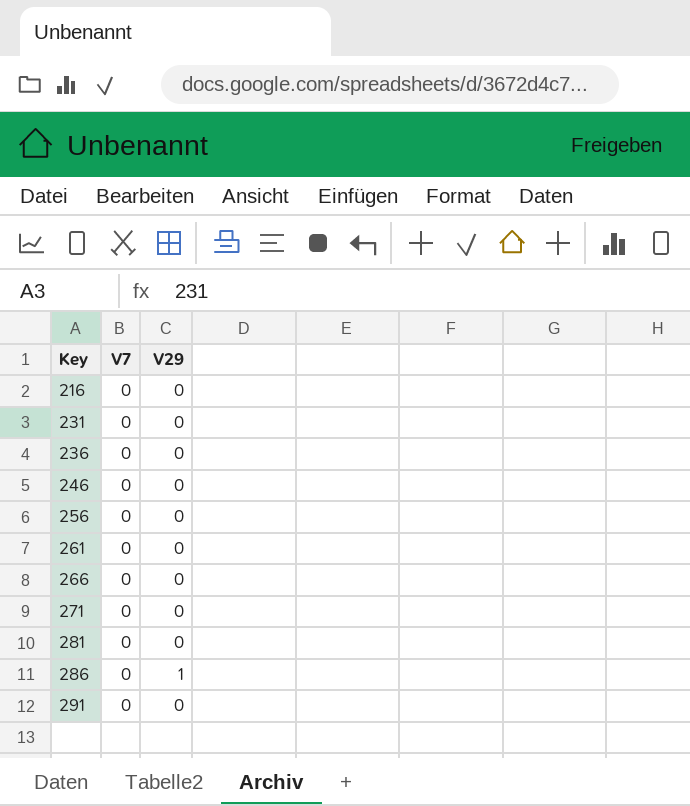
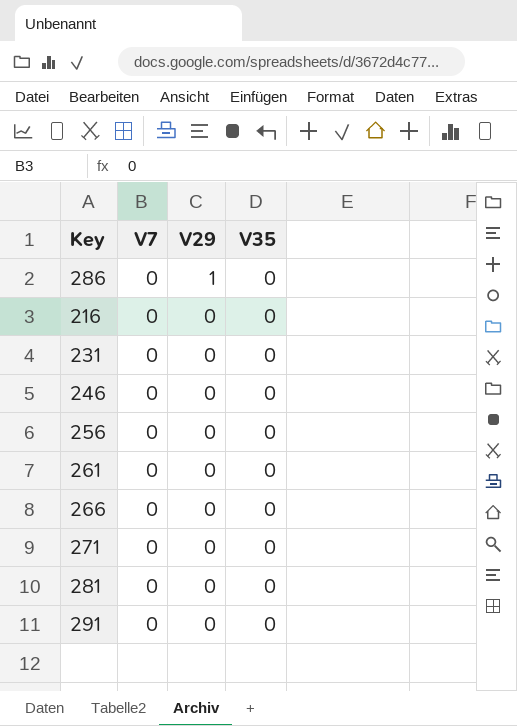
row order: Key ascending -> V29 descending
column V35 | position: none -> 4
row 236: 0 | 0 -> none

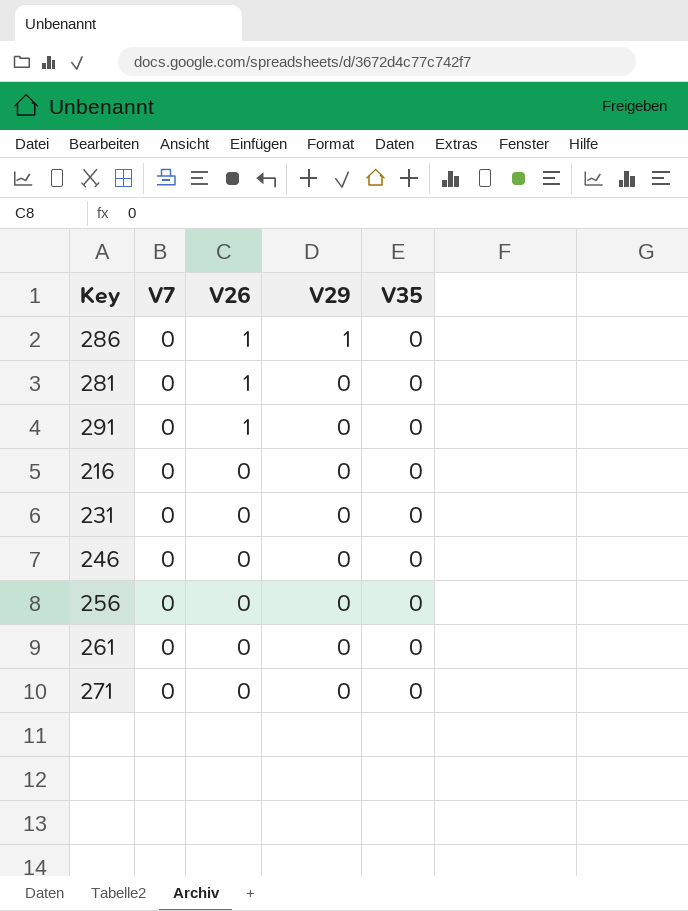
row order: V29 descending -> V26 descending
column V26 | position: none -> 3
row 266: 0 | 0 | 0 -> none

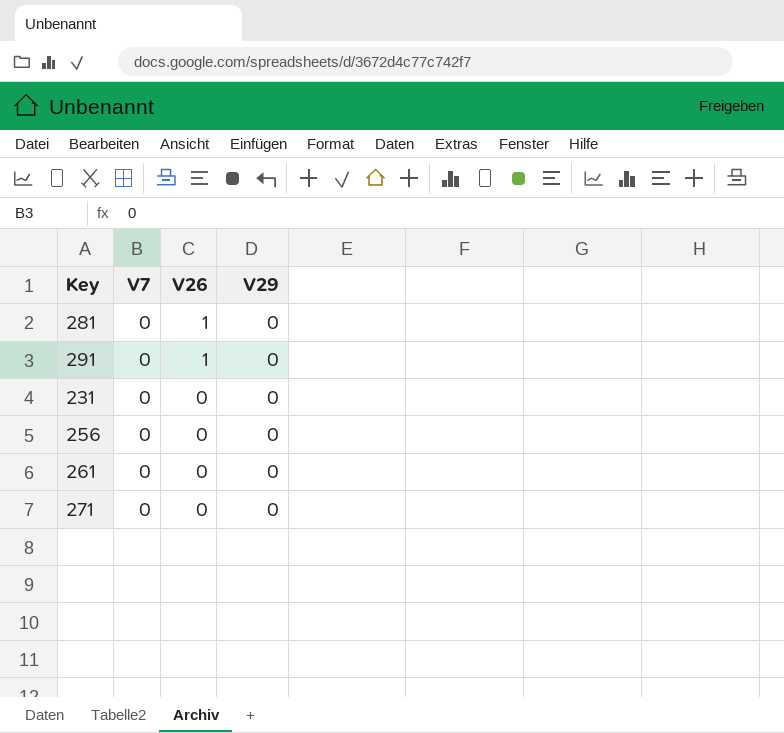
column V35 | position: 5 -> none
row 286: 0 | 1 | 1 | 0 -> none
row 216: 0 | 0 | 0 | 0 -> none
row 246: 0 | 0 | 0 | 0 -> none

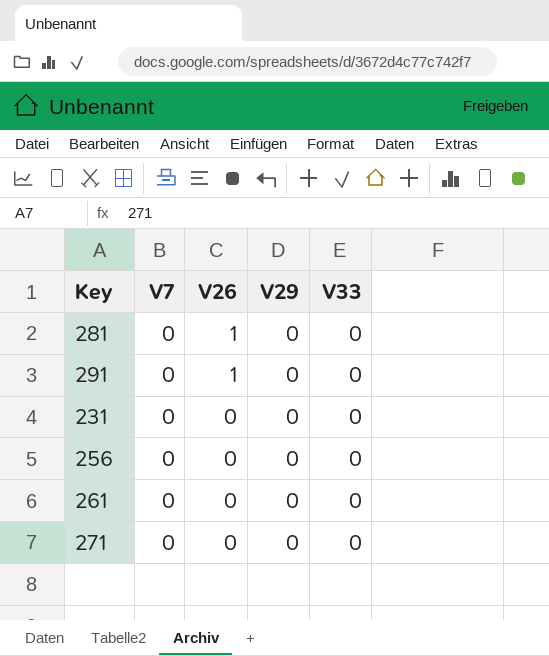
column V33 | position: none -> 5

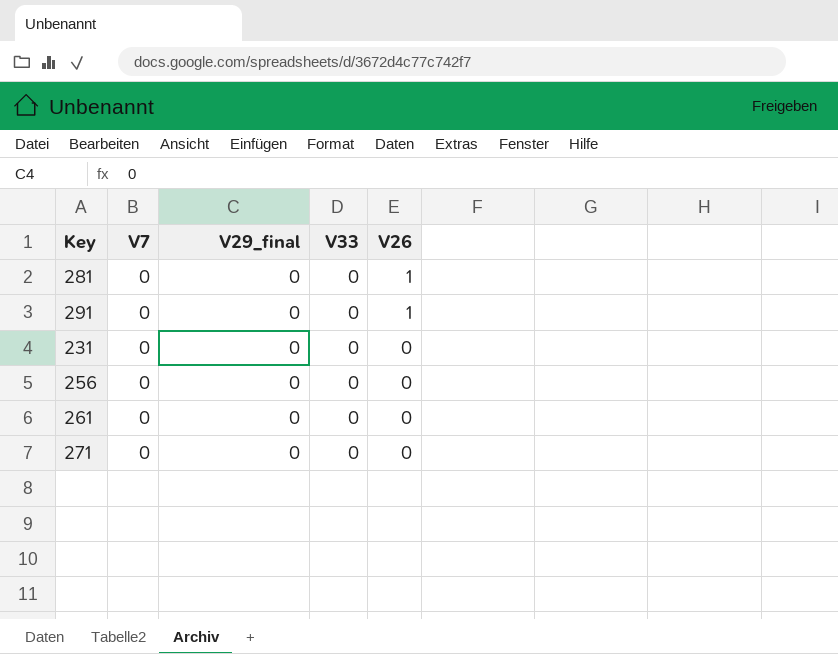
column name: V29 -> V29_final
column V26 | position: 3 -> 5

